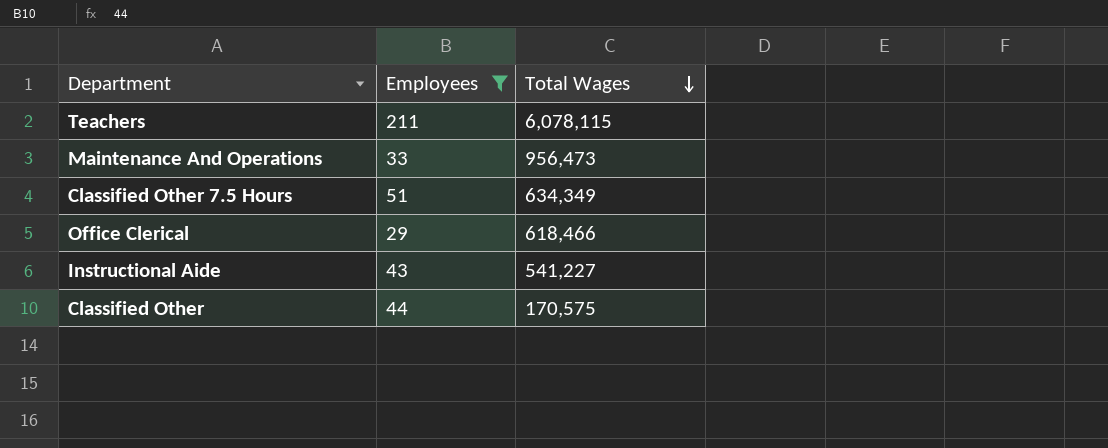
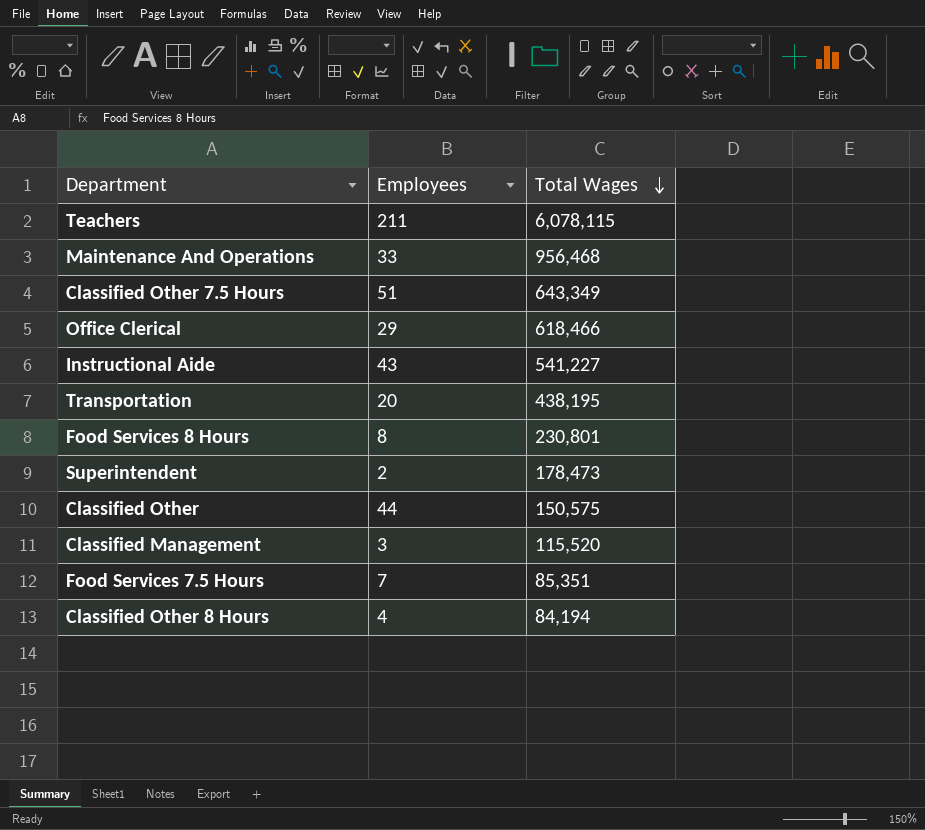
filter: Employees >= 29 -> none
Maintenance And Operations | Total Wages: 956,473 -> 956,468
Classified Other 7.5 Hours | Total Wages: 634,349 -> 643,349
Classified Other | Total Wages: 170,575 -> 150,575

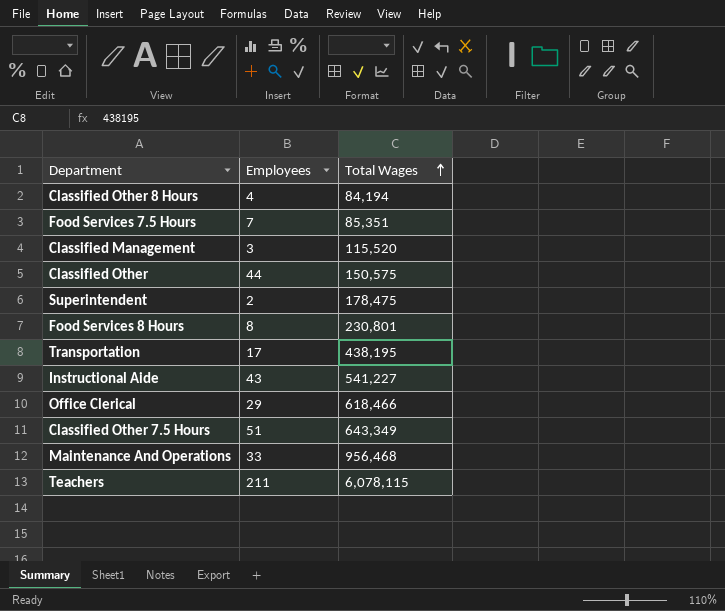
row order: Total Wages descending -> Total Wages ascending
Superintendent | Total Wages: 178,473 -> 178,475
Transportation | Employees: 20 -> 17

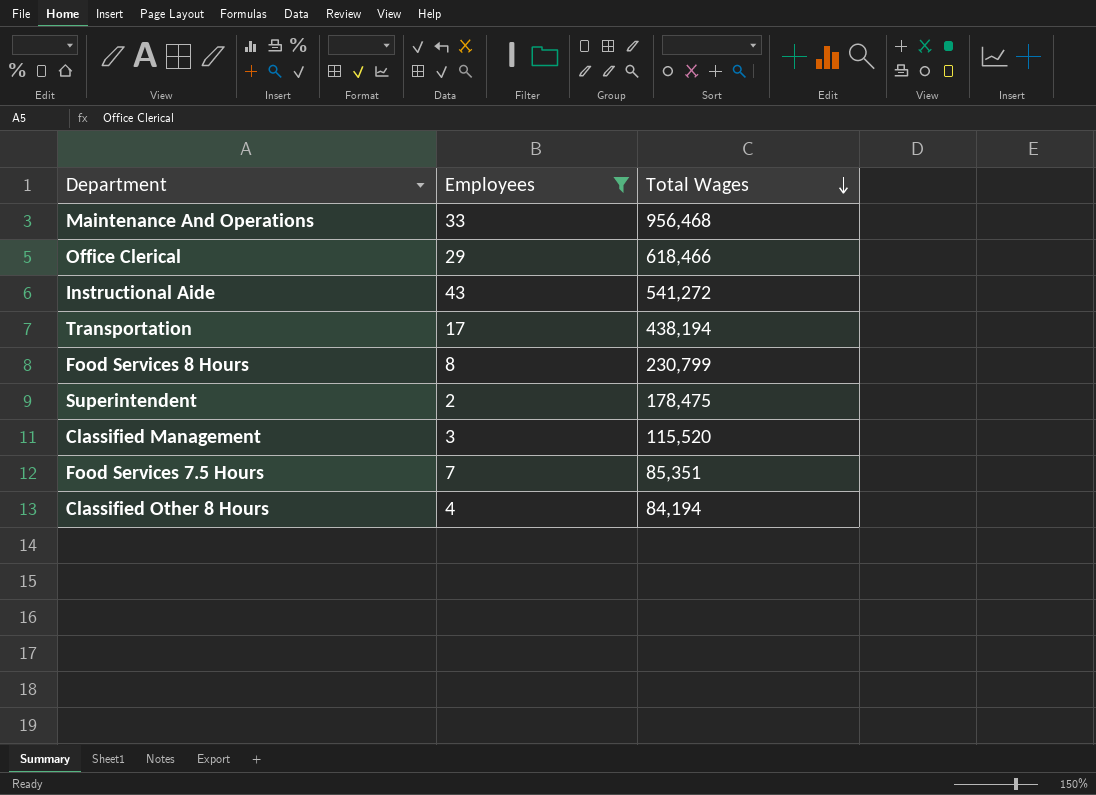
filter: none -> Employees <= 43
row order: Total Wages ascending -> Total Wages descending
Instructional Aide | Total Wages: 541,227 -> 541,272
Transportation | Total Wages: 438,195 -> 438,194
Food Services 8 Hours | Total Wages: 230,801 -> 230,799

